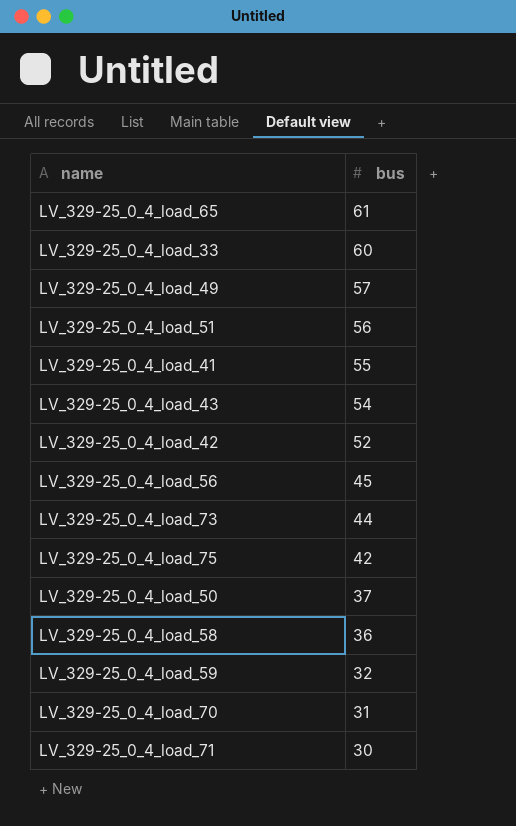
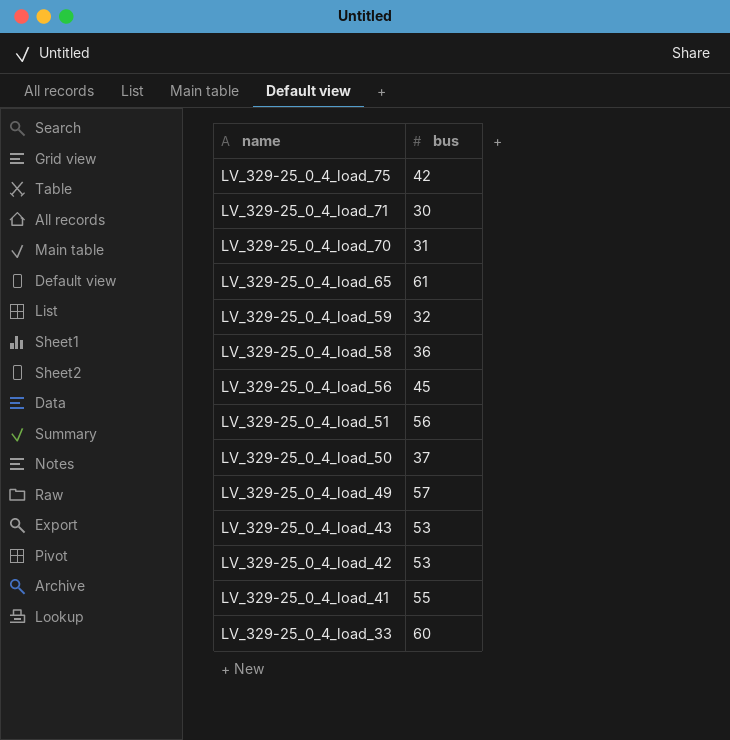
row order: bus descending -> name descending
row LV_329-25_0_4_load_73: 44 -> none
LV_329-25_0_4_load_43 | bus: 54 -> 53
LV_329-25_0_4_load_42 | bus: 52 -> 53

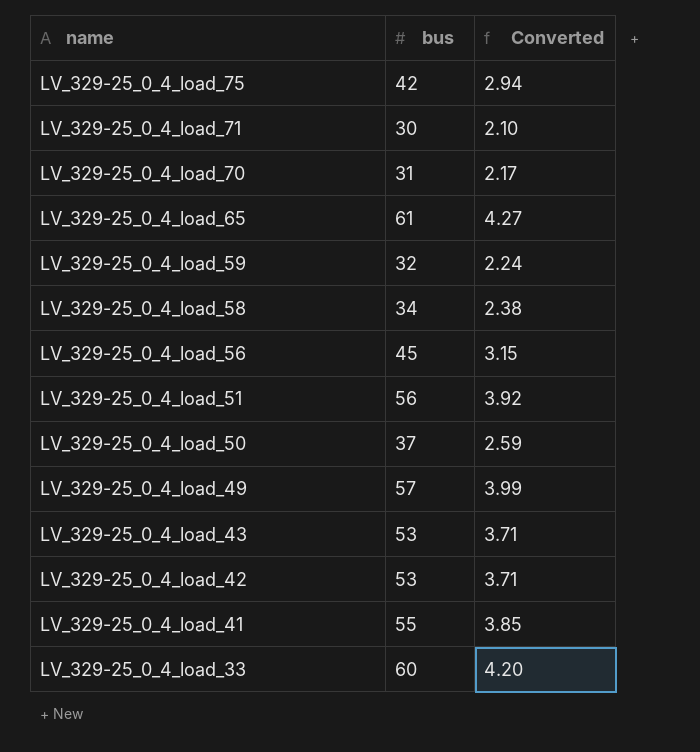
column Converted | formula: none -> [bus] * 0.07
LV_329-25_0_4_load_58 | bus: 36 -> 34

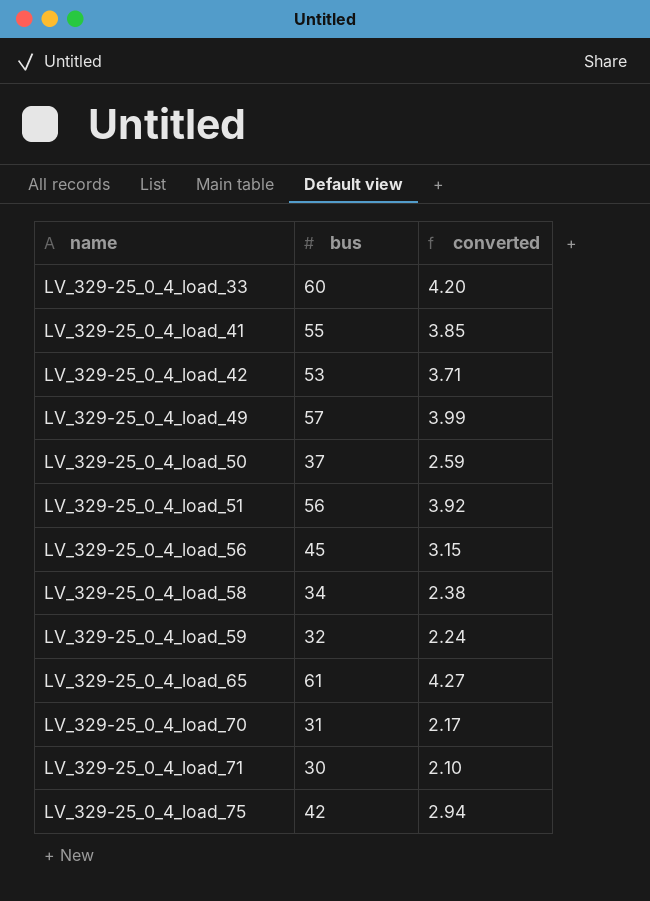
row order: name descending -> name ascending
column name: Converted -> converted
row LV_329-25_0_4_load_43: 53 | 3.71 -> none

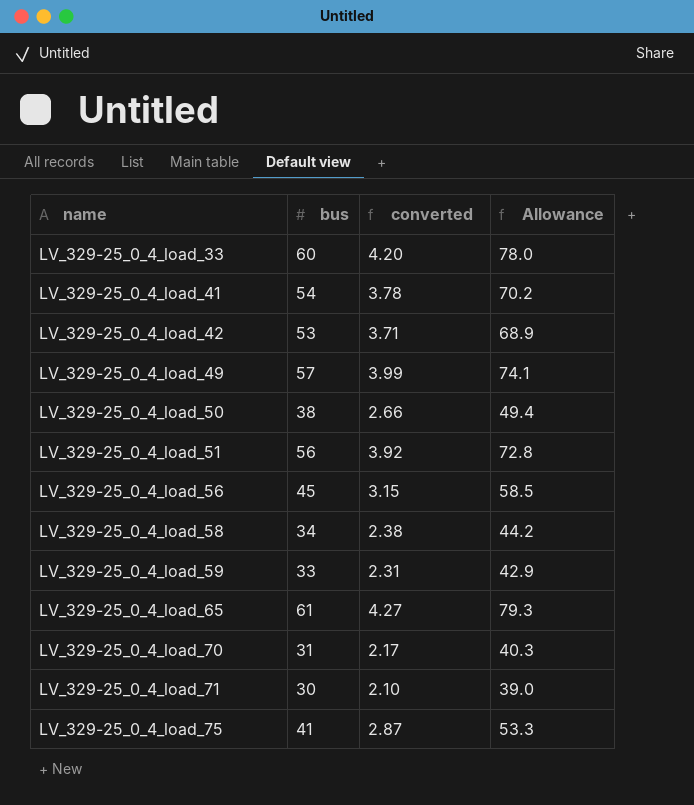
column Allowance | formula: none -> [bus] * 1.3
LV_329-25_0_4_load_41 | bus: 55 -> 54
LV_329-25_0_4_load_41 | converted: 3.85 -> 3.78
LV_329-25_0_4_load_50 | bus: 37 -> 38
LV_329-25_0_4_load_50 | converted: 2.59 -> 2.66
LV_329-25_0_4_load_59 | bus: 32 -> 33
LV_329-25_0_4_load_59 | converted: 2.24 -> 2.31
LV_329-25_0_4_load_75 | bus: 42 -> 41
LV_329-25_0_4_load_75 | converted: 2.94 -> 2.87

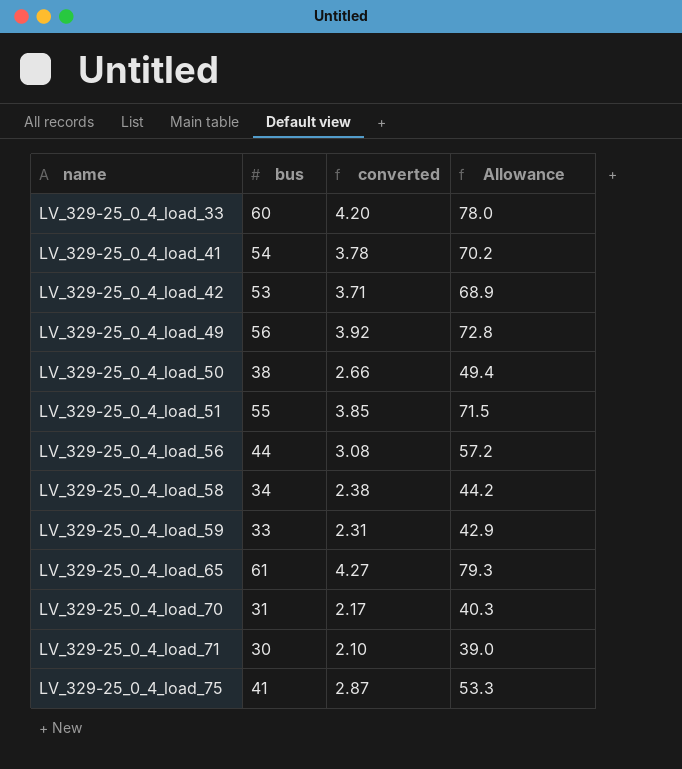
LV_329-25_0_4_load_49 | bus: 57 -> 56
LV_329-25_0_4_load_49 | converted: 3.99 -> 3.92
LV_329-25_0_4_load_49 | Allowance: 74.1 -> 72.8
LV_329-25_0_4_load_51 | bus: 56 -> 55
LV_329-25_0_4_load_51 | converted: 3.92 -> 3.85
LV_329-25_0_4_load_51 | Allowance: 72.8 -> 71.5
LV_329-25_0_4_load_56 | bus: 45 -> 44
LV_329-25_0_4_load_56 | converted: 3.15 -> 3.08
LV_329-25_0_4_load_56 | Allowance: 58.5 -> 57.2

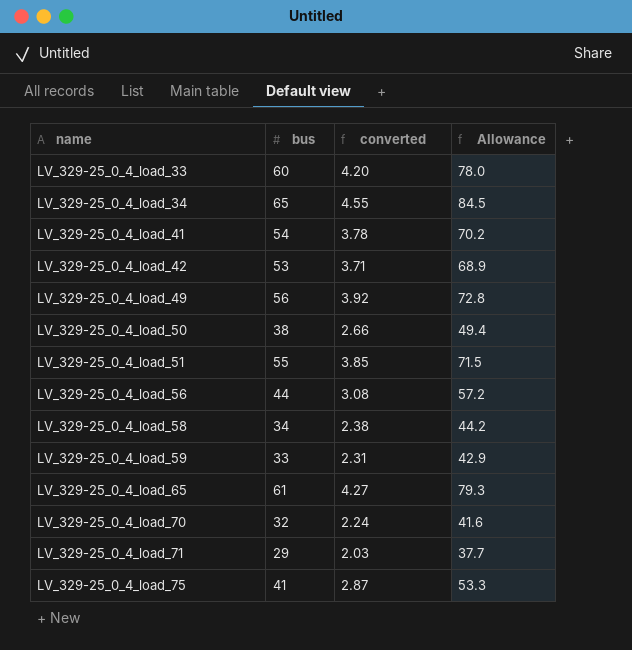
row LV_329-25_0_4_load_34: none -> 65 | 4.55 | 84.5
LV_329-25_0_4_load_70 | bus: 31 -> 32
LV_329-25_0_4_load_70 | converted: 2.17 -> 2.24
LV_329-25_0_4_load_70 | Allowance: 40.3 -> 41.6
LV_329-25_0_4_load_71 | bus: 30 -> 29
LV_329-25_0_4_load_71 | converted: 2.10 -> 2.03
LV_329-25_0_4_load_71 | Allowance: 39.0 -> 37.7

